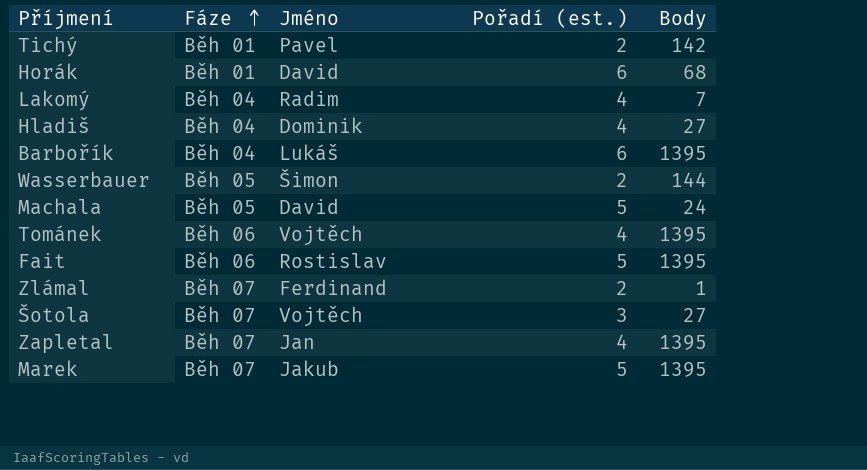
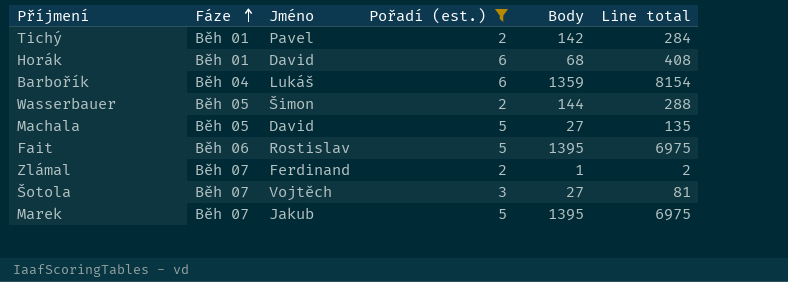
filter: none -> Pořadí (est.) != 4
column Line total | formula: none -> [Pořadí (est.)] * [Body]
Barbořík | Body: 1395 -> 1359
Machala | Body: 24 -> 27

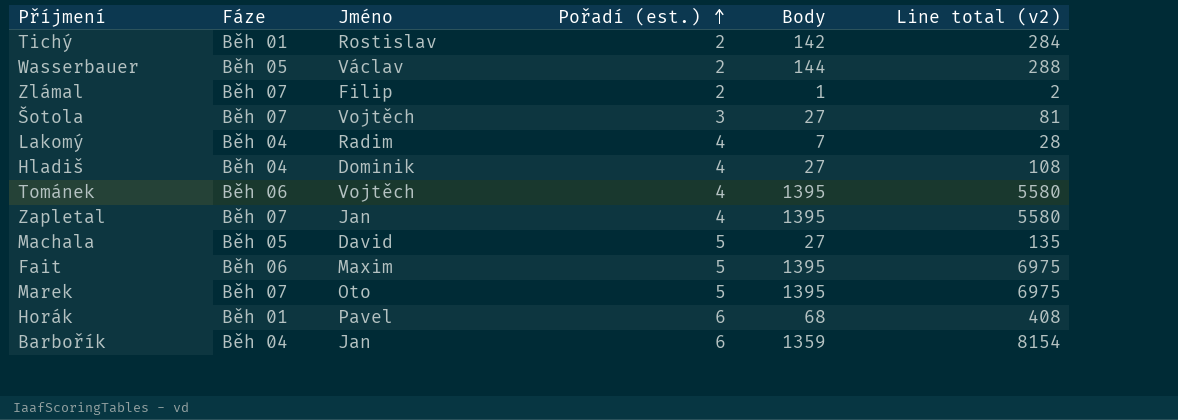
filter: Pořadí (est.) != 4 -> none
row order: Fáze ascending -> Pořadí (est.) ascending
column name: Line total -> Line total (v2)
Tichý | Jméno: Pavel -> Rostislav
Wasserbauer | Jméno: Šimon -> Václav
Zlámal | Jméno: Ferdinand -> Filip
Fait | Jméno: Rostislav -> Maxim
Marek | Jméno: Jakub -> Oto
Horák | Jméno: David -> Pavel
Barbořík | Jméno: Lukáš -> Jan

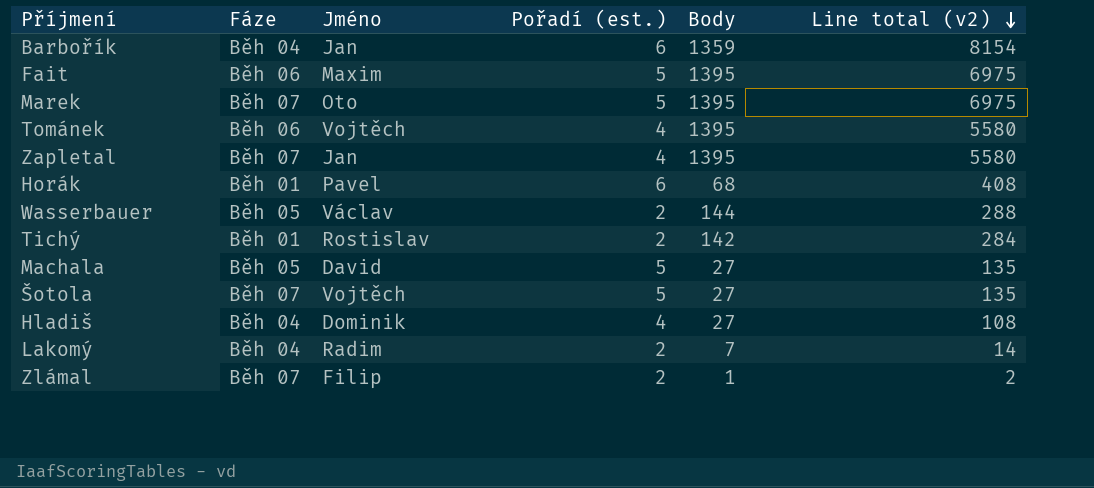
row order: Pořadí (est.) ascending -> Line total (v2) descending
Šotola | Pořadí (est.): 3 -> 5
Šotola | Line total (v2): 81 -> 135
Lakomý | Pořadí (est.): 4 -> 2
Lakomý | Line total (v2): 28 -> 14

